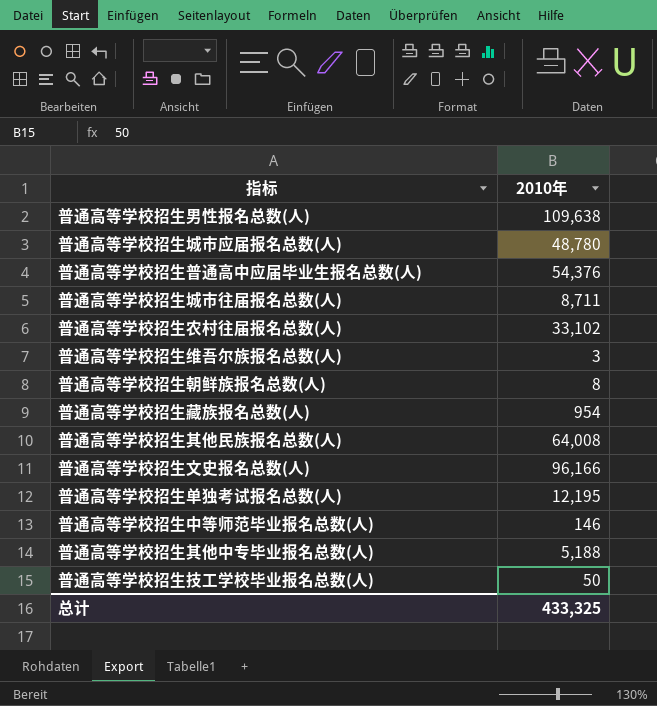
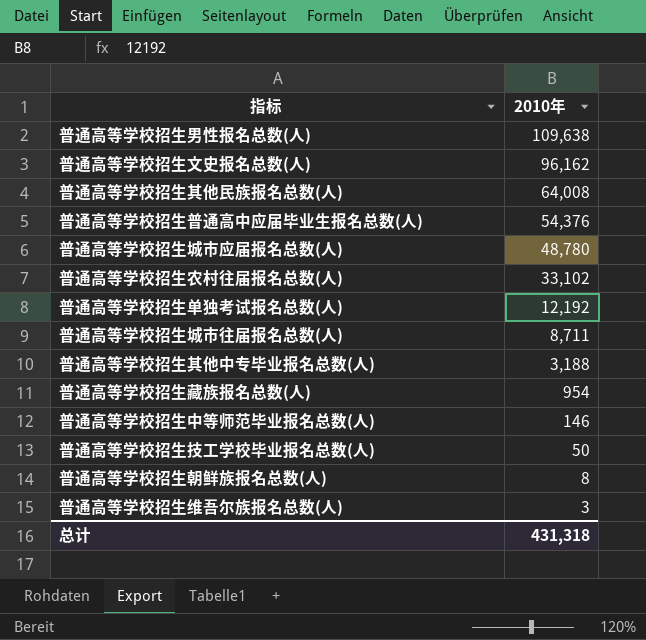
row order: none -> 2010年 descending
普通高等学校招生文史报名总数(人) | 2010年: 96,166 -> 96,162
普通高等学校招生单独考试报名总数(人) | 2010年: 12,195 -> 12,192
普通高等学校招生其他中专毕业报名总数(人) | 2010年: 5,188 -> 3,188
总计 | 2010年: 433,325 -> 431,318

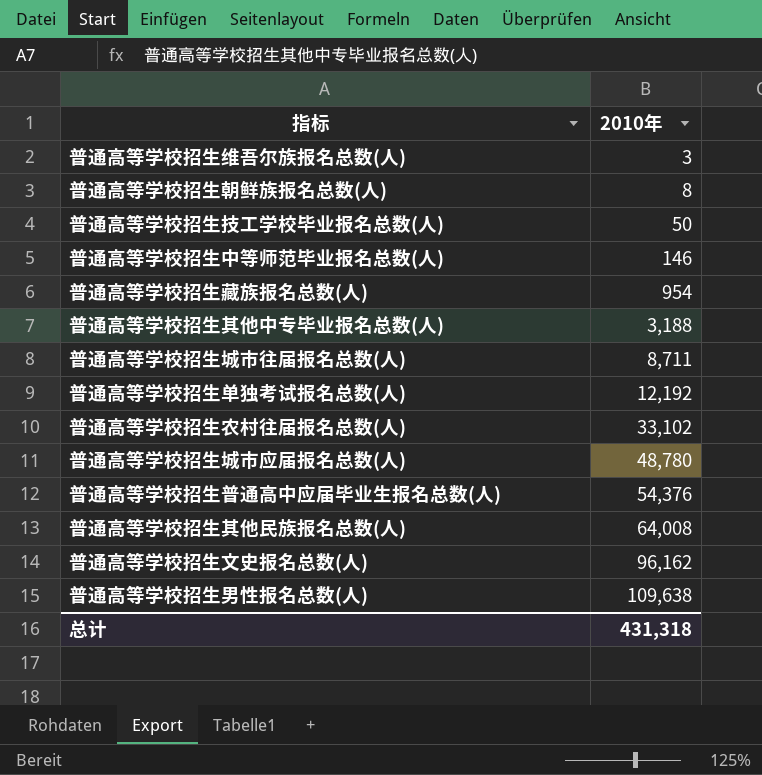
row order: 2010年 descending -> 2010年 ascending

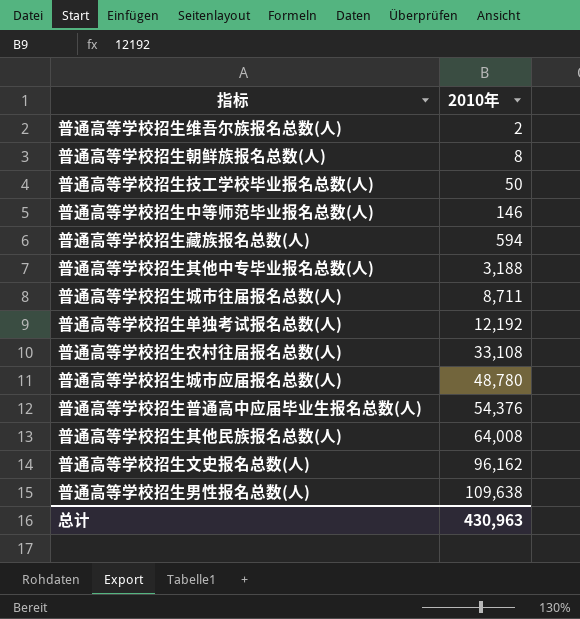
普通高等学校招生维吾尔族报名总数(人) | 2010年: 3 -> 2
普通高等学校招生藏族报名总数(人) | 2010年: 954 -> 594
普通高等学校招生农村往届报名总数(人) | 2010年: 33,102 -> 33,108
总计 | 2010年: 431,318 -> 430,963

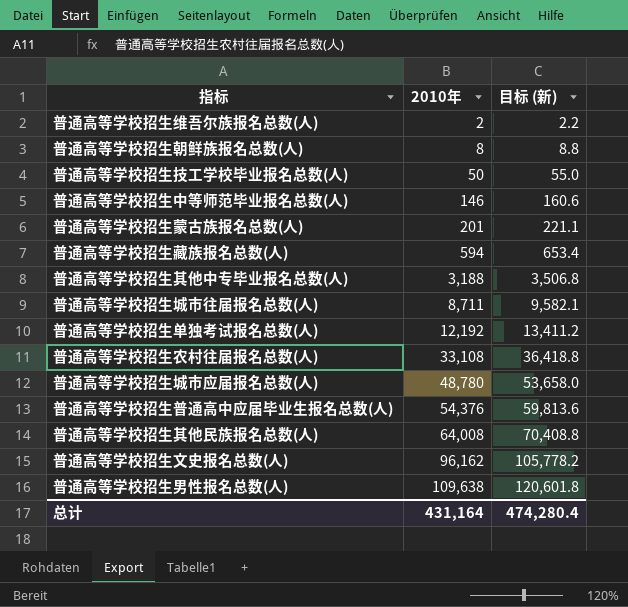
column 目标 (新) | formula: none -> [2010年] * 1.1
row 普通高等学校招生蒙古族报名总数(人): none -> 201 | 221.1
总计 | 2010年: 430,963 -> 431,164

